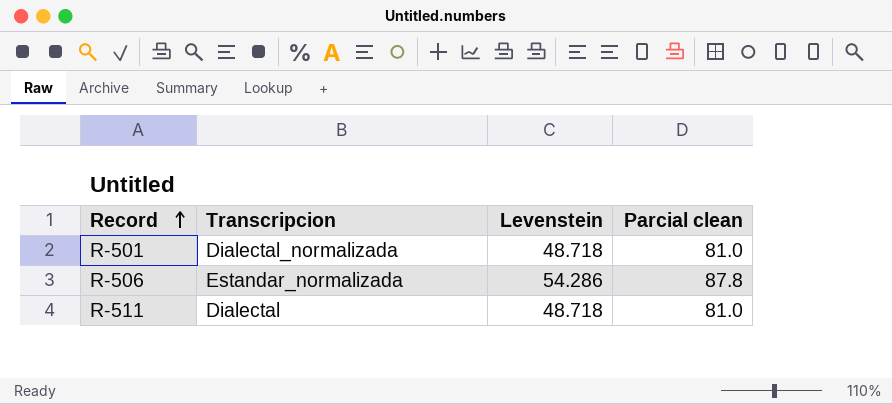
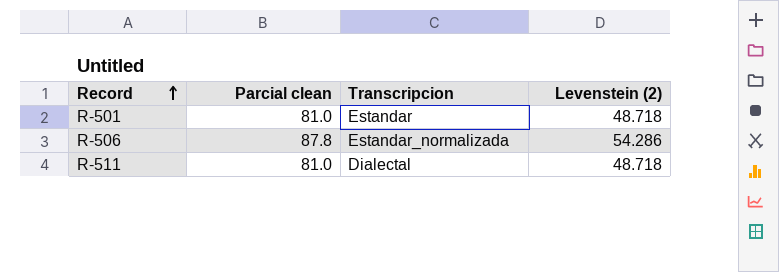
column Parcial clean | position: 4 -> 2
column name: Levenstein -> Levenstein (2)
R-501 | Transcripcion: Dialectal_normalizada -> Estandar

